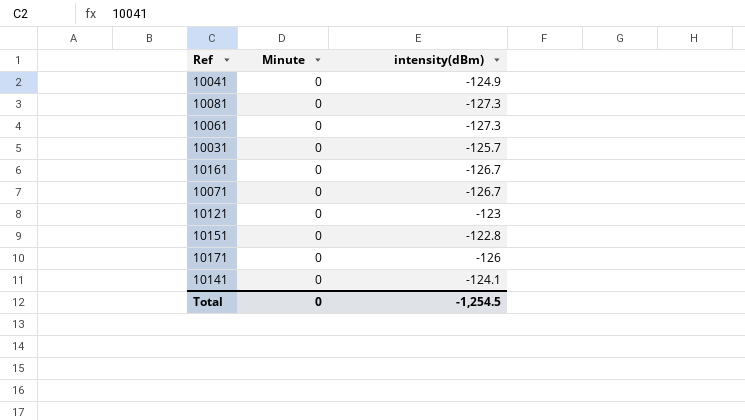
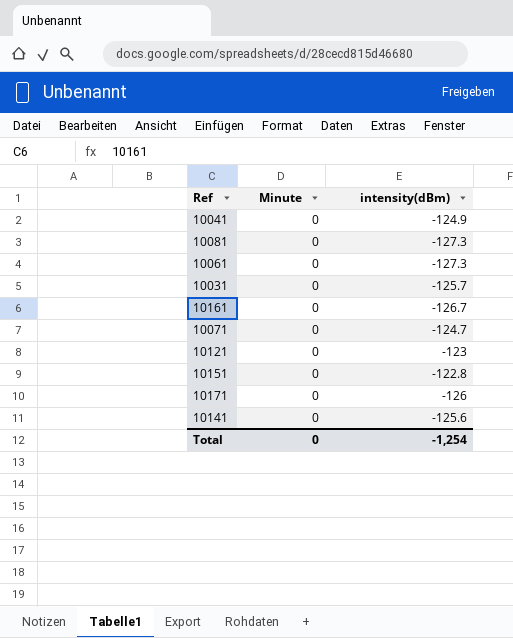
10071 | intensity(dBm): -126.7 -> -124.7
10141 | intensity(dBm): -124.1 -> -125.6
Total | intensity(dBm): -1,254.5 -> -1,254

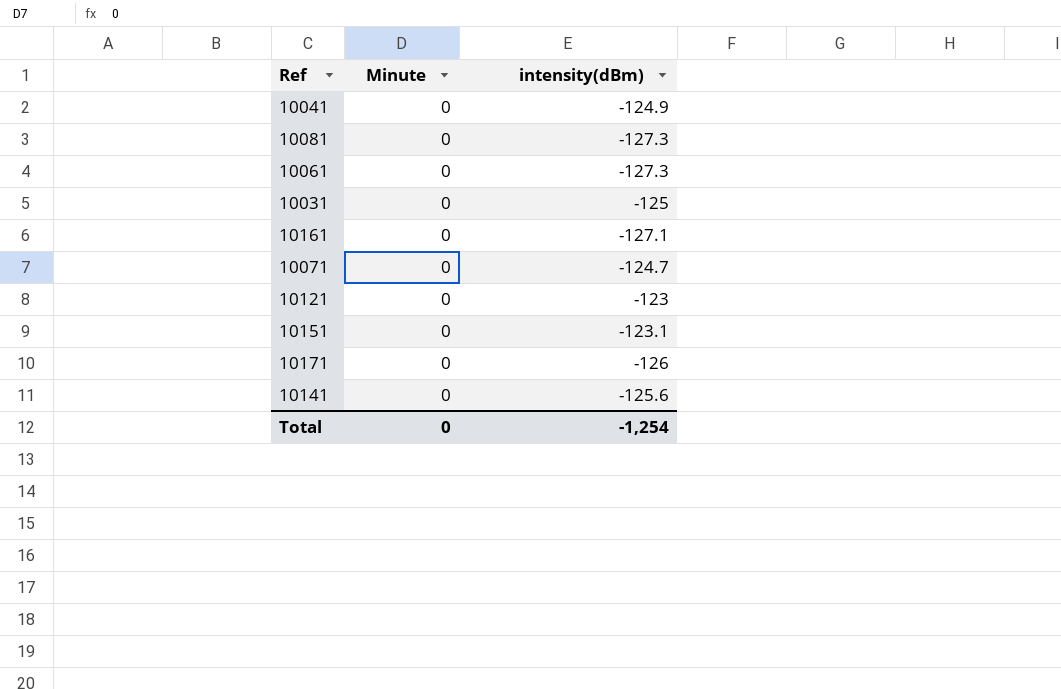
10031 | intensity(dBm): -125.7 -> -125
10161 | intensity(dBm): -126.7 -> -127.1
10151 | intensity(dBm): -122.8 -> -123.1

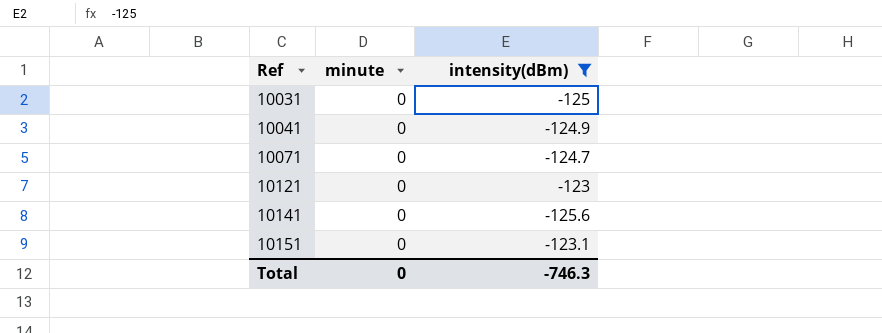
filter: none -> intensity(dBm) >= -125.6
row order: none -> Ref ascending
column name: Minute -> minute
Total | intensity(dBm): -1,254 -> -746.3

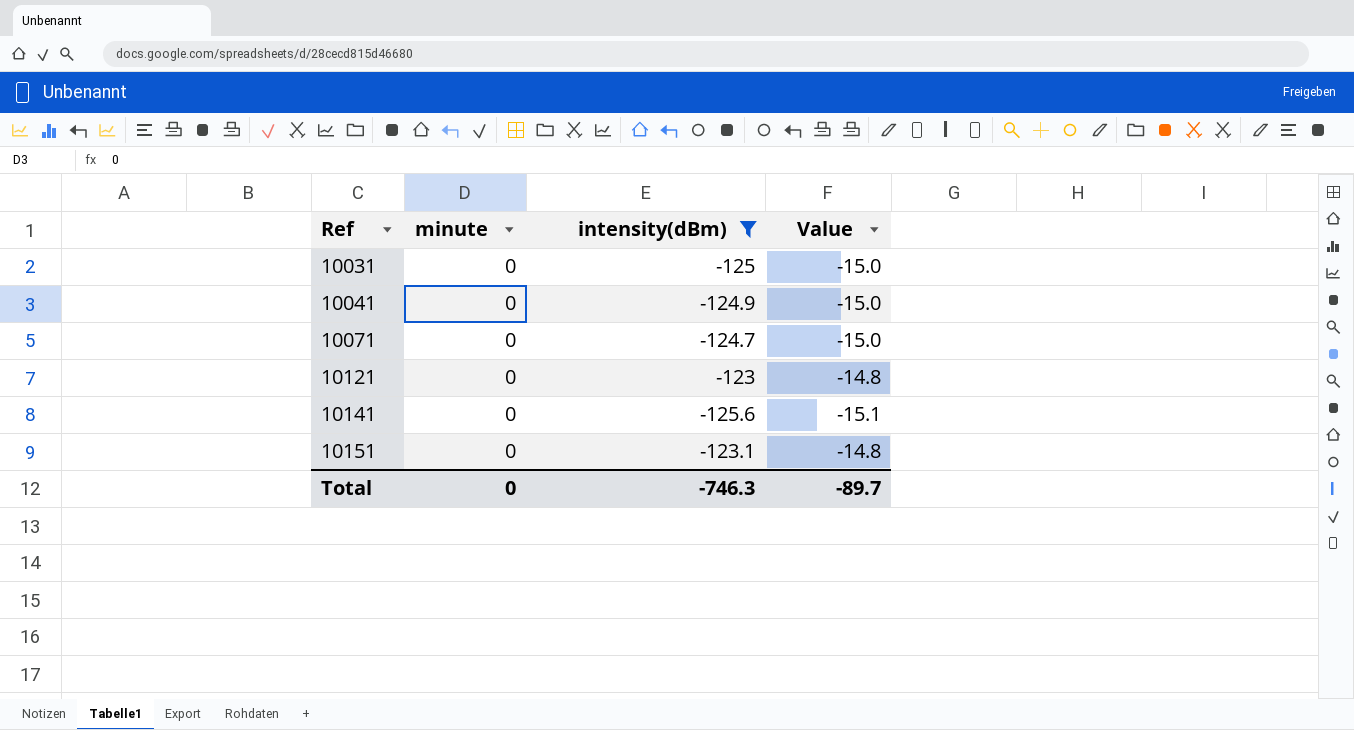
column Value | formula: none -> [intensity(dBm)] * 0.12

